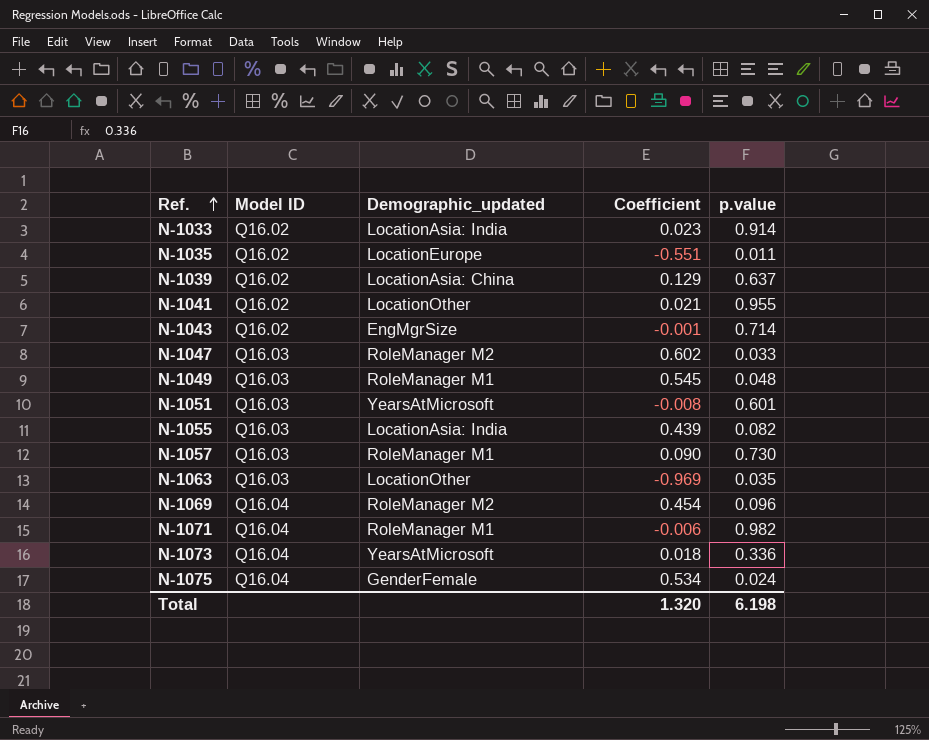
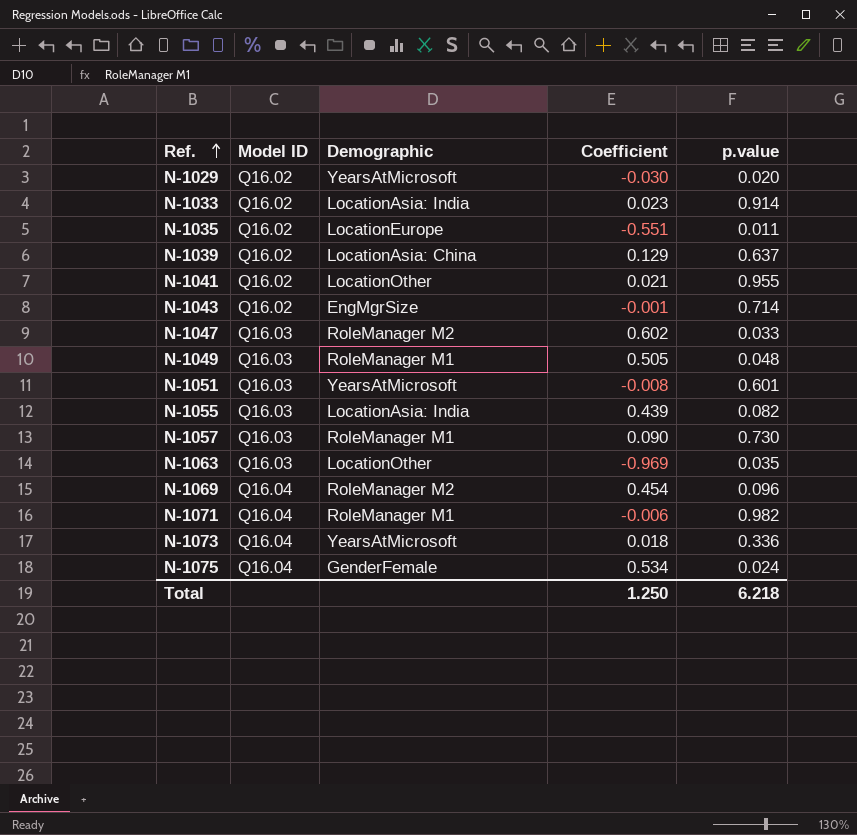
column name: Demographic_updated -> Demographic
row N-1029: none -> Q16.02 | YearsAtMicrosoft | -0.030 | 0.020
N-1049 | Coefficient: 0.545 -> 0.505
Total | Coefficient: 1.320 -> 1.250
Total | p.value: 6.198 -> 6.218

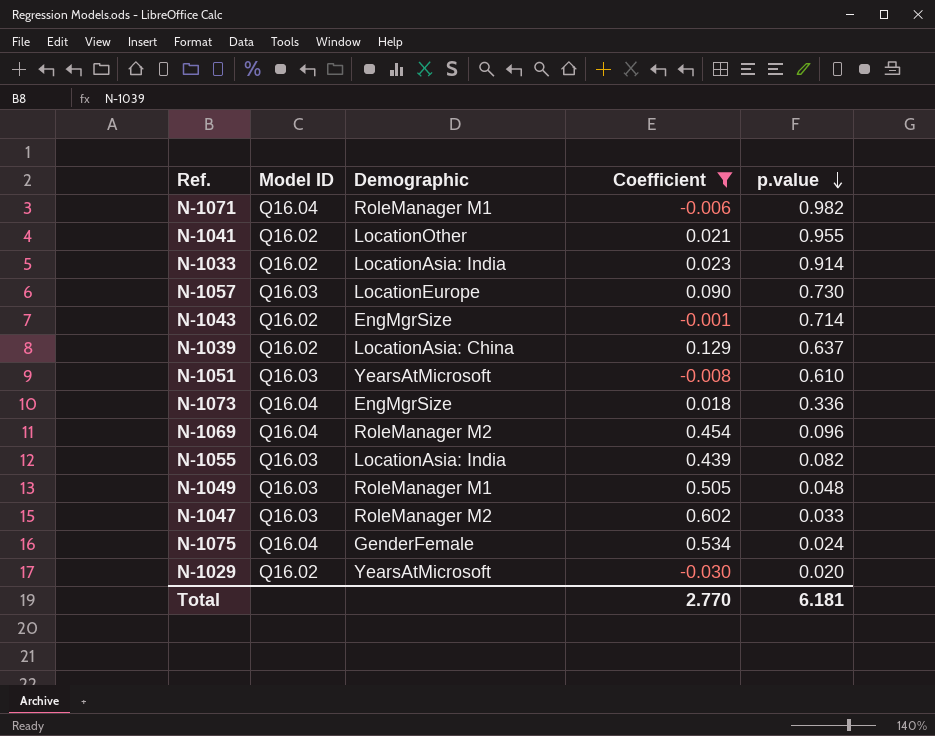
filter: none -> Coefficient >= -0.030
row order: Ref. ascending -> p.value descending
N-1057 | Demographic: RoleManager M1 -> LocationEurope
N-1051 | p.value: 0.601 -> 0.610
N-1073 | Demographic: YearsAtMicrosoft -> EngMgrSize
Total | Coefficient: 1.250 -> 2.770
Total | p.value: 6.218 -> 6.181

